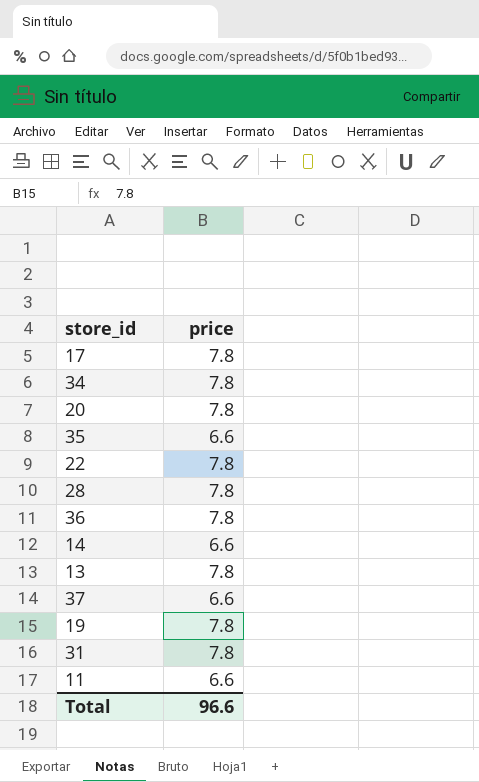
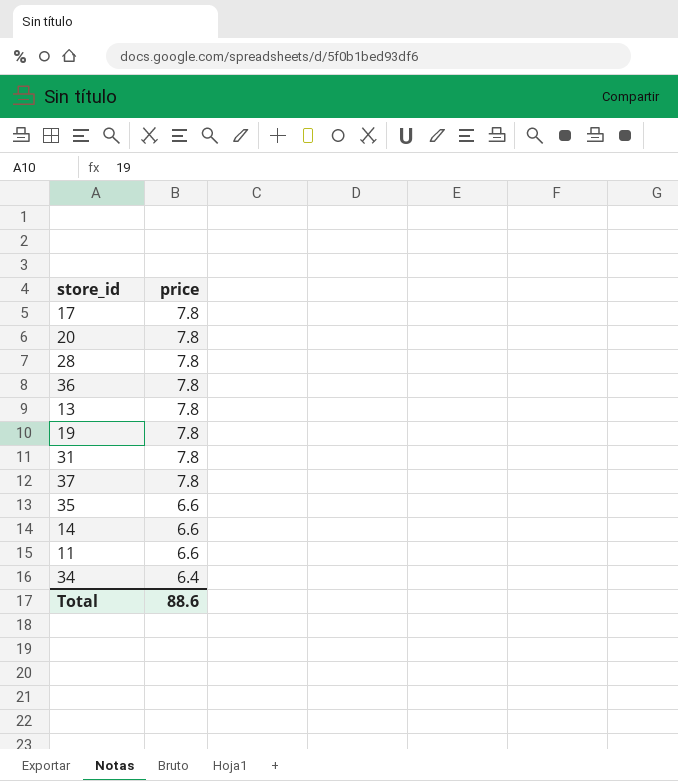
row order: none -> price descending
row 22: 7.8 -> none
37 | price: 6.6 -> 7.8
34 | price: 7.8 -> 6.4
Total | price: 96.6 -> 88.6

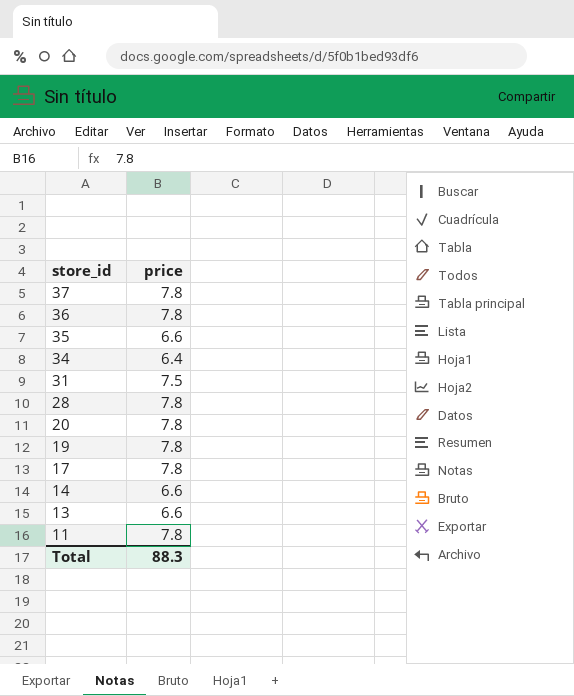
row order: price descending -> store_id descending
31 | price: 7.8 -> 7.5
13 | price: 7.8 -> 6.6
11 | price: 6.6 -> 7.8
Total | price: 88.6 -> 88.3

